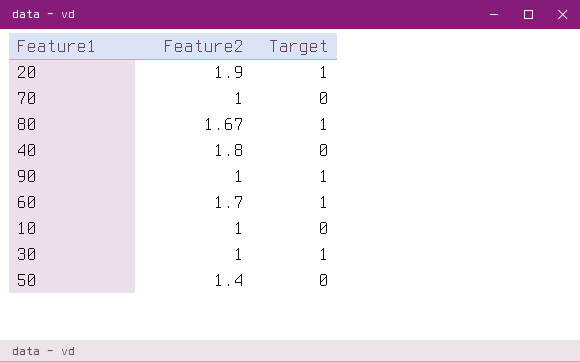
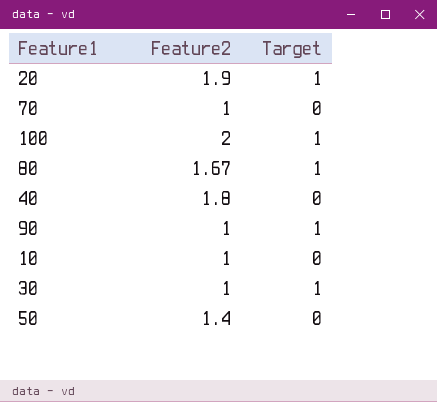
row 60: 1.7 | 1 -> none
row 100: none -> 2 | 1

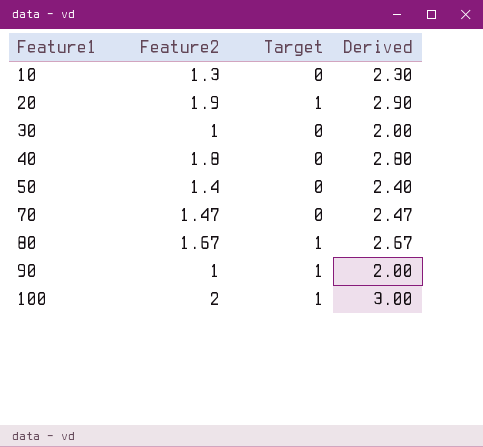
row order: none -> Feature1 ascending
column Derived | formula: none -> [Feature2] + 1
10 | Feature2: 1 -> 1.3
30 | Target: 1 -> 0
70 | Feature2: 1 -> 1.47

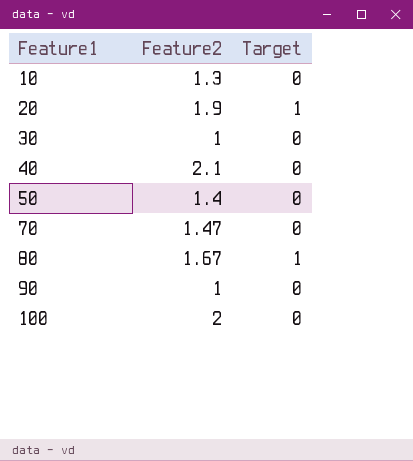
column Derived | formula: [Feature2] + 1 -> none
40 | Feature2: 1.8 -> 2.1
90 | Target: 1 -> 0
100 | Target: 1 -> 0

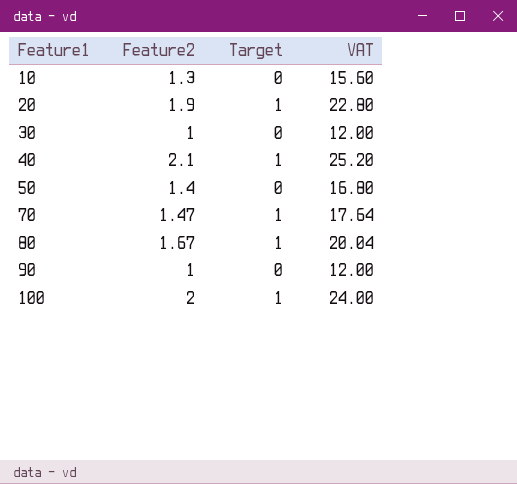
column VAT | formula: none -> [Feature2] * 12
40 | Target: 0 -> 1
70 | Target: 0 -> 1
100 | Target: 0 -> 1

